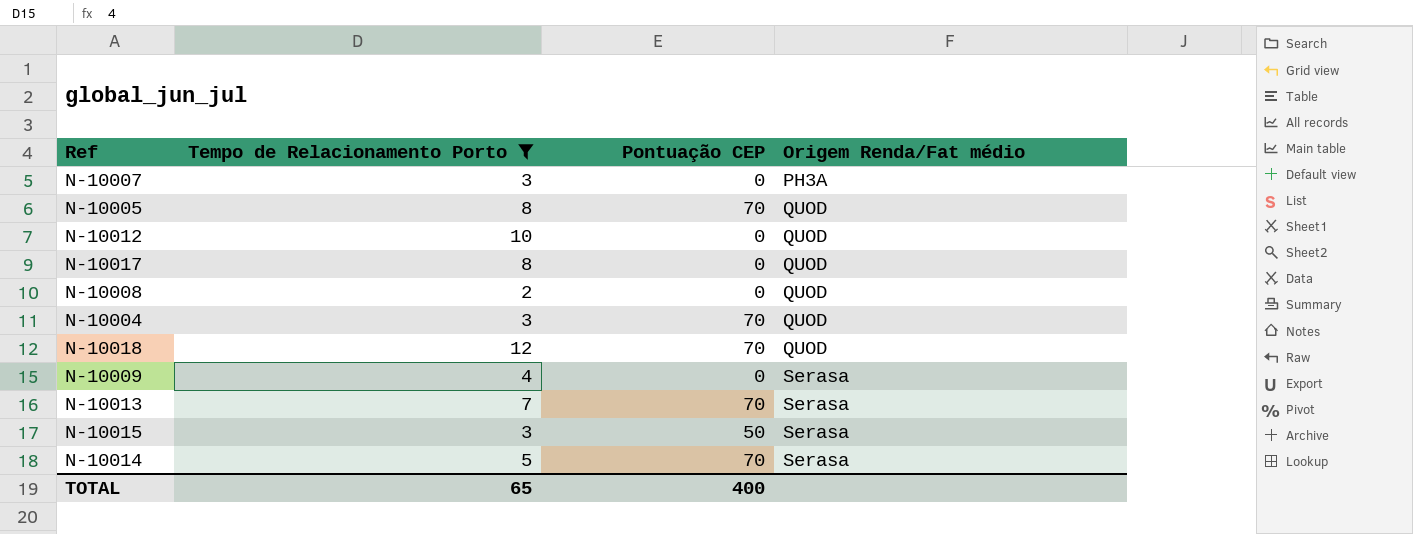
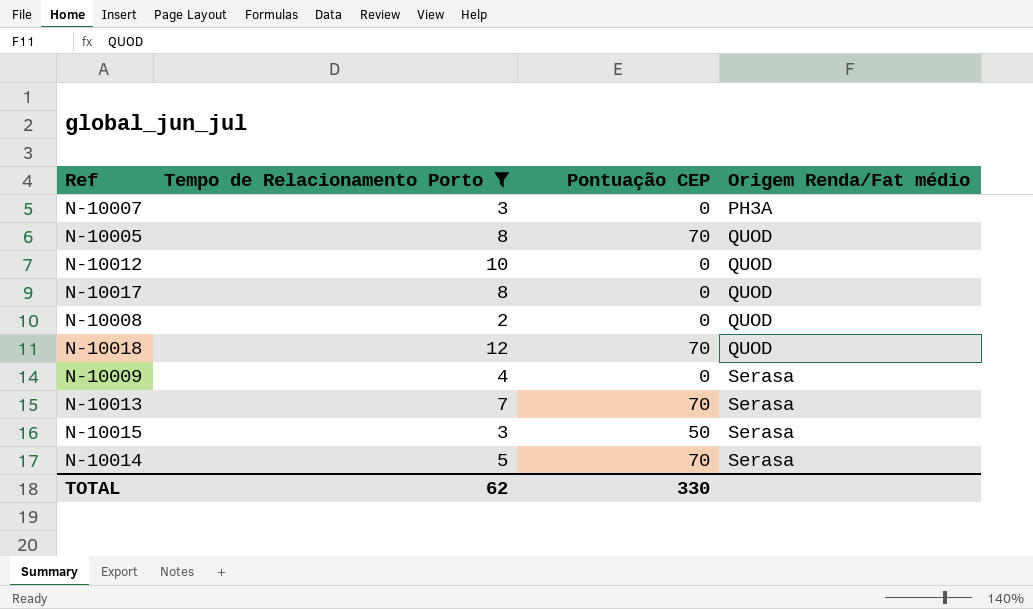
row N-10004: 3 | 70 | QUOD -> none
TOTAL | Tempo de Relacionamento Porto: 65 -> 62
TOTAL | Pontuação CEP: 400 -> 330

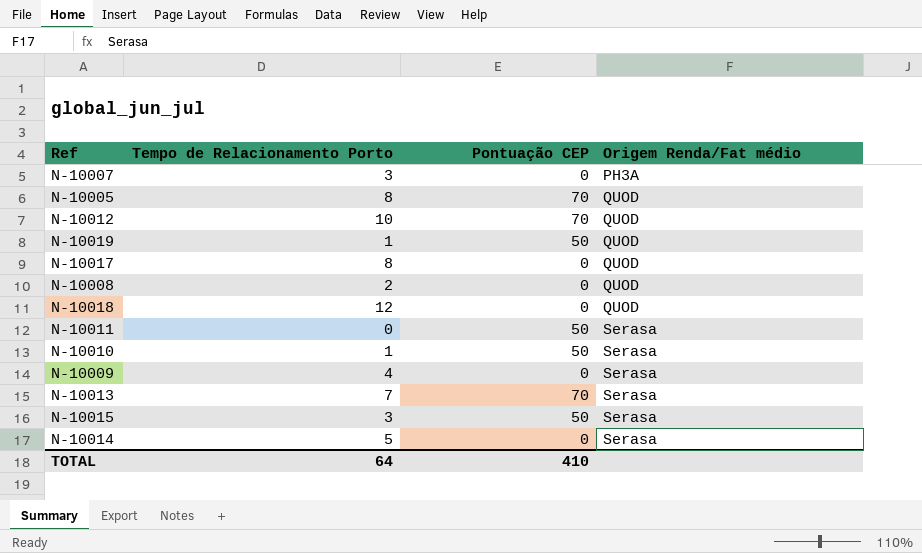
filter: Tempo de Relacionamento Porto >= 2 -> none
N-10012 | Pontuação CEP: 0 -> 70
N-10018 | Pontuação CEP: 70 -> 0
N-10014 | Pontuação CEP: 70 -> 0
TOTAL | Tempo de Relacionamento Porto: 62 -> 64
TOTAL | Pontuação CEP: 330 -> 410

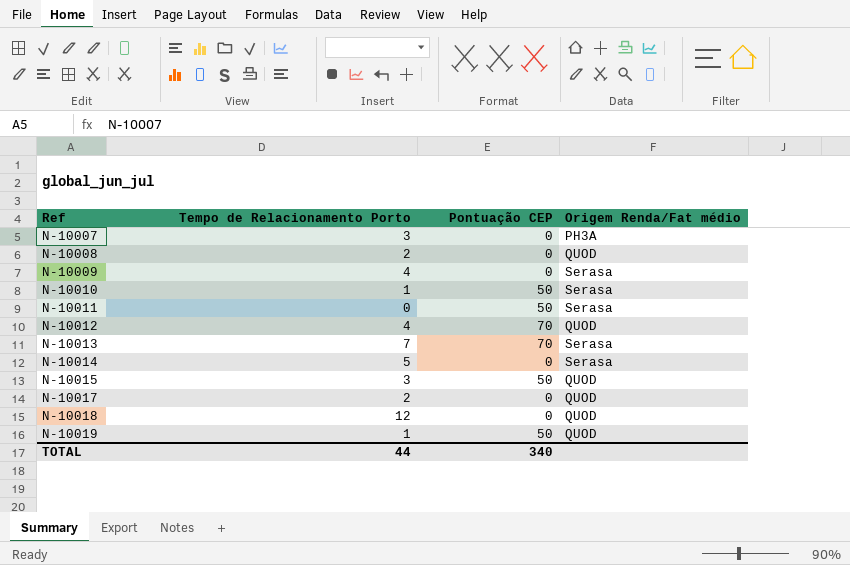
row order: Origem Renda/Fat médio ascending -> Ref ascending
row N-10005: 8 | 70 | QUOD -> none
N-10012 | Tempo de Relacionamento Porto: 10 -> 4
N-10015 | Origem Renda/Fat médio: Serasa -> QUOD
N-10017 | Tempo de Relacionamento Porto: 8 -> 2
TOTAL | Tempo de Relacionamento Porto: 64 -> 44
TOTAL | Pontuação CEP: 410 -> 340

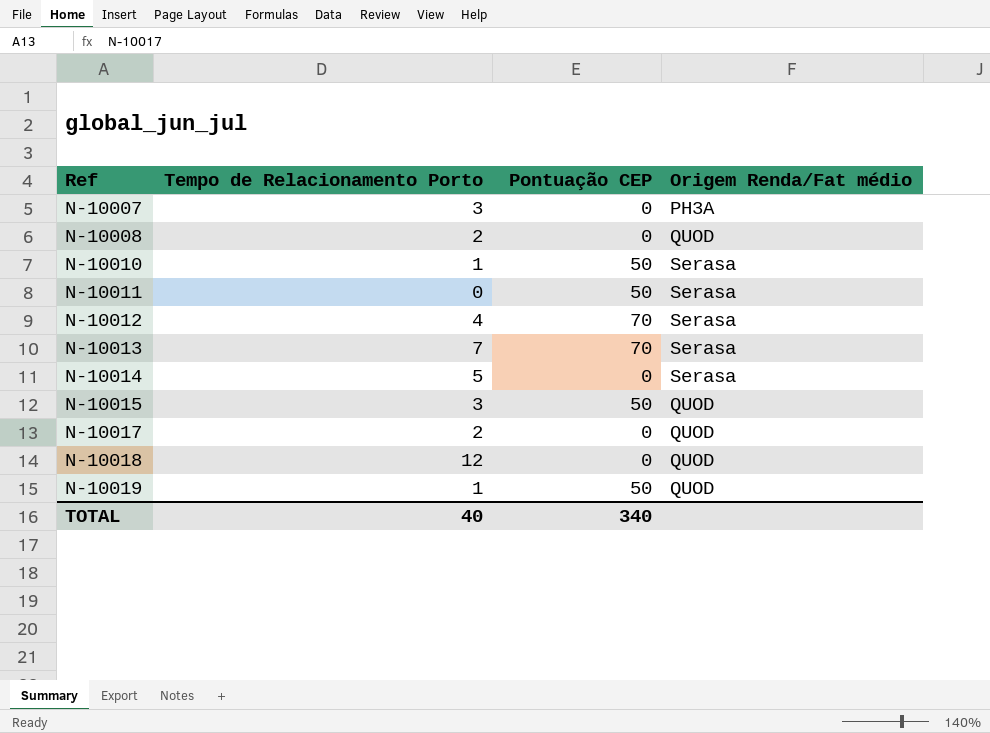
row N-10009: 4 | 0 | Serasa -> none
N-10012 | Origem Renda/Fat médio: QUOD -> Serasa
TOTAL | Tempo de Relacionamento Porto: 44 -> 40

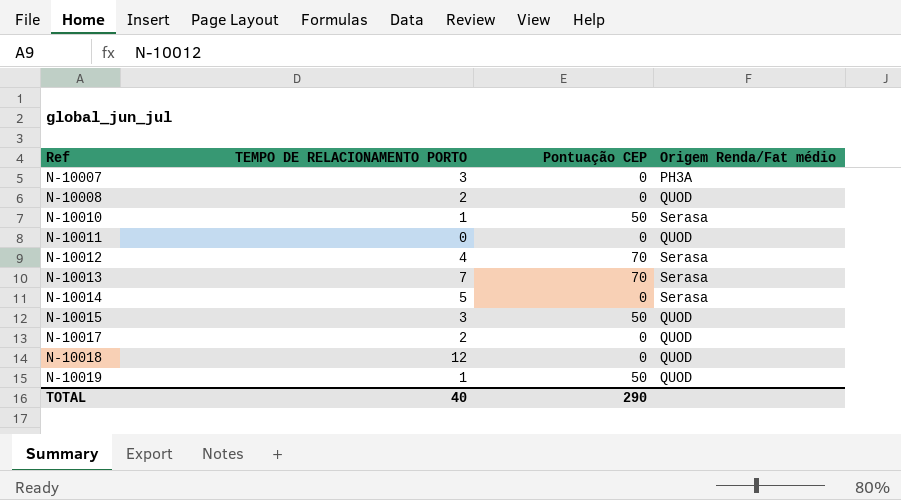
column name: Tempo de Relacionamento Porto -> TEMPO DE RELACIONAMENTO PORTO
N-10011 | Pontuação CEP: 50 -> 0
N-10011 | Origem Renda/Fat médio: Serasa -> QUOD
TOTAL | Pontuação CEP: 340 -> 290

